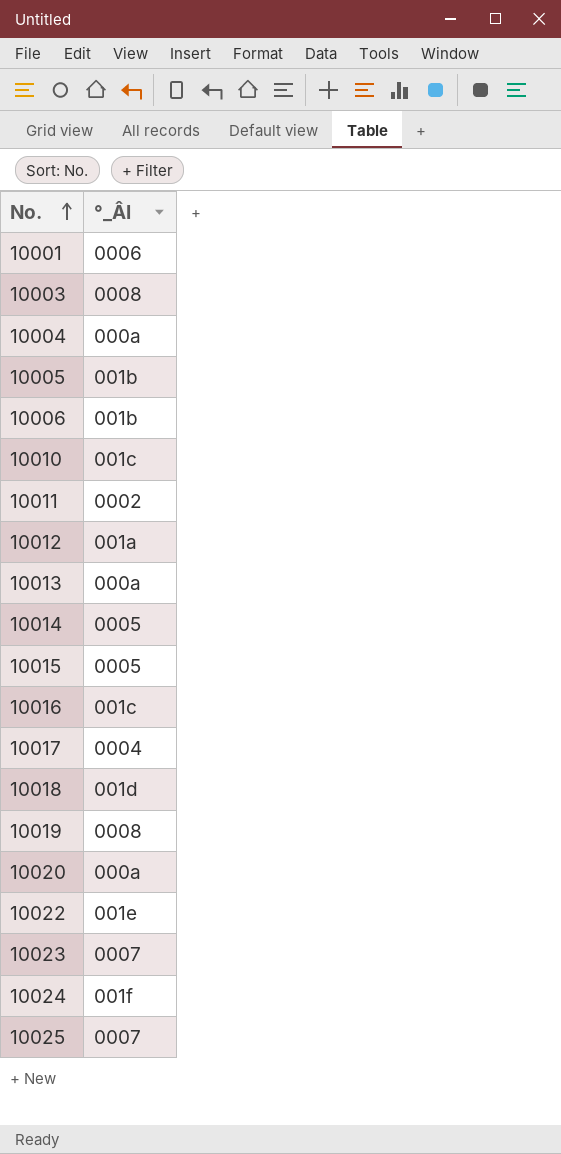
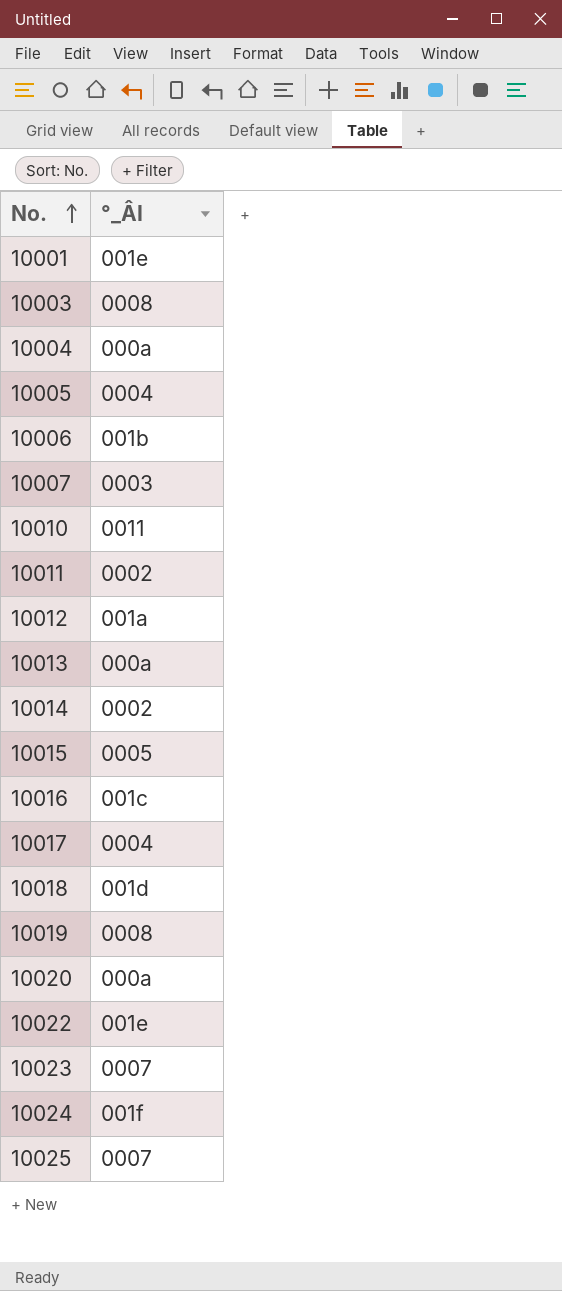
10001 | °_ÂI: 0006 -> 001e
10005 | °_ÂI: 001b -> 0004
row 10007: none -> 0003
10010 | °_ÂI: 001c -> 0011
10014 | °_ÂI: 0005 -> 0002

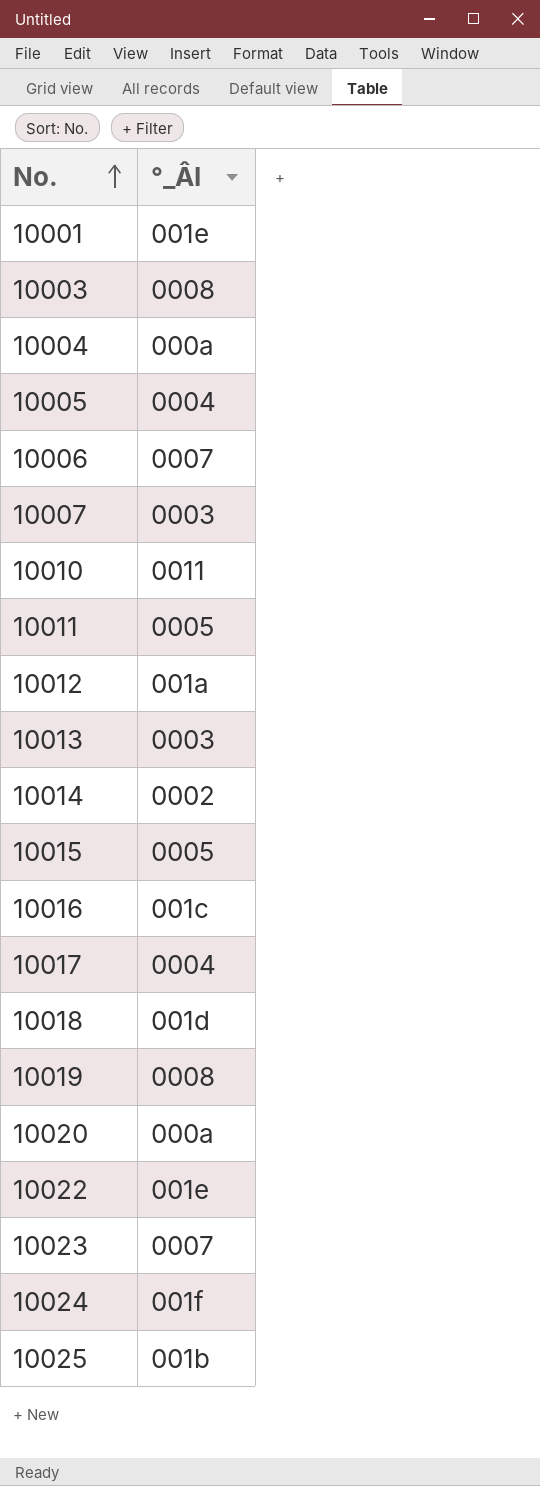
10006 | °_ÂI: 001b -> 0007
10011 | °_ÂI: 0002 -> 0005
10013 | °_ÂI: 000a -> 0003
10025 | °_ÂI: 0007 -> 001b

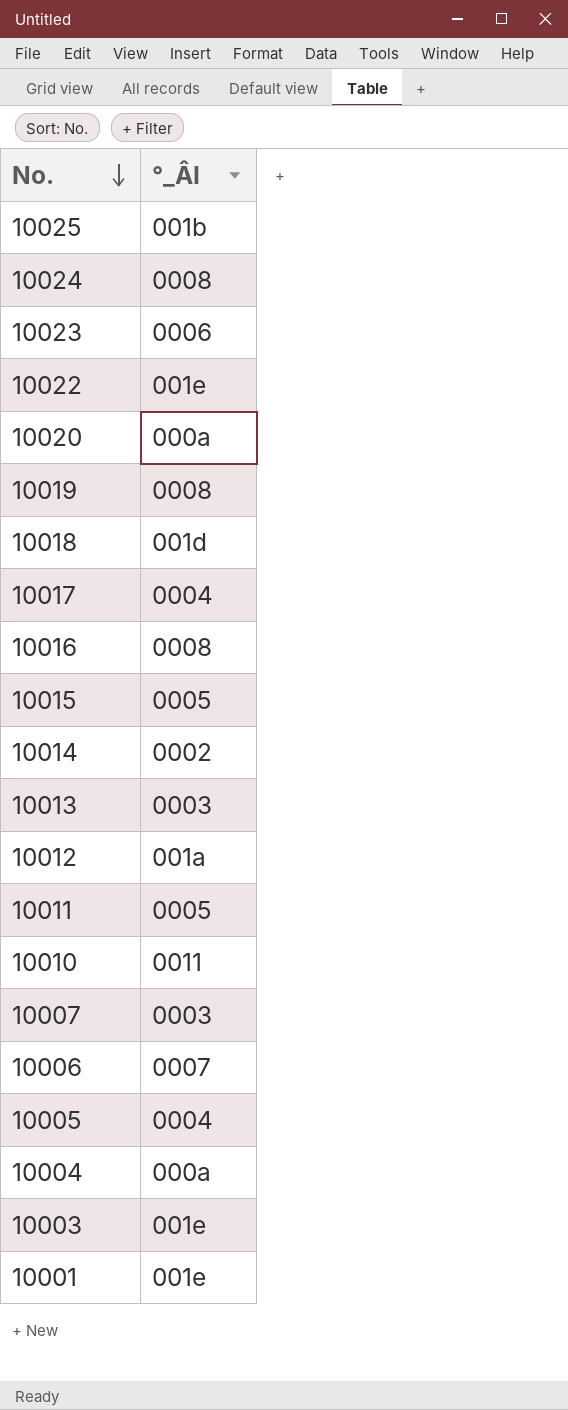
row order: No. ascending -> No. descending
10024 | °_ÂI: 001f -> 0008
10023 | °_ÂI: 0007 -> 0006
10016 | °_ÂI: 001c -> 0008
10003 | °_ÂI: 0008 -> 001e

